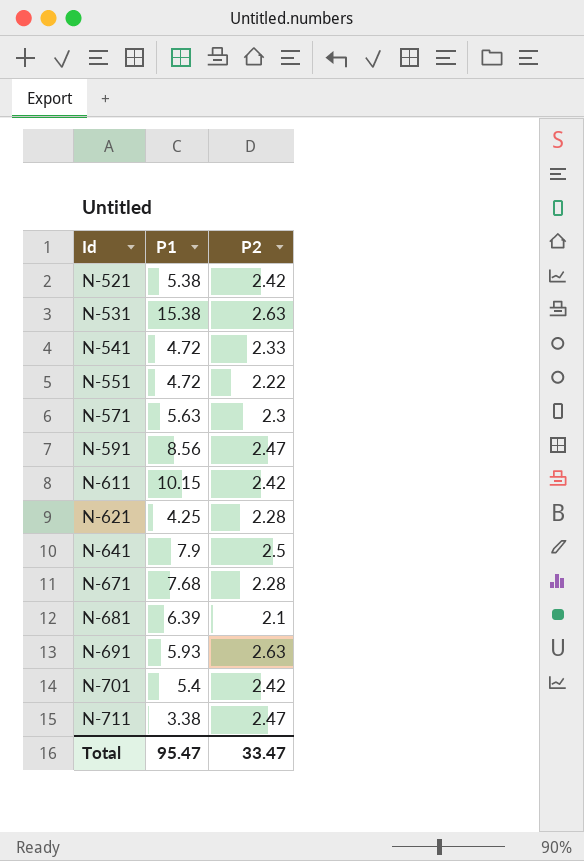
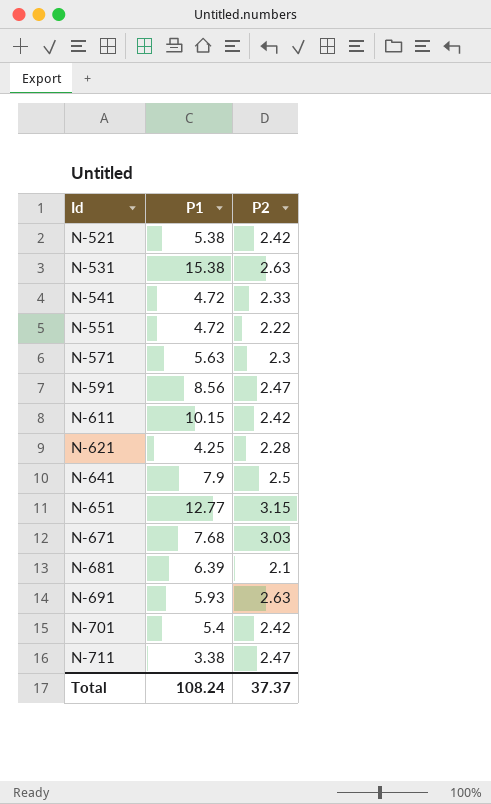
row N-651: none -> 12.77 | 3.15
N-671 | P2: 2.28 -> 3.03
Total | P1: 95.47 -> 108.24
Total | P2: 33.47 -> 37.37

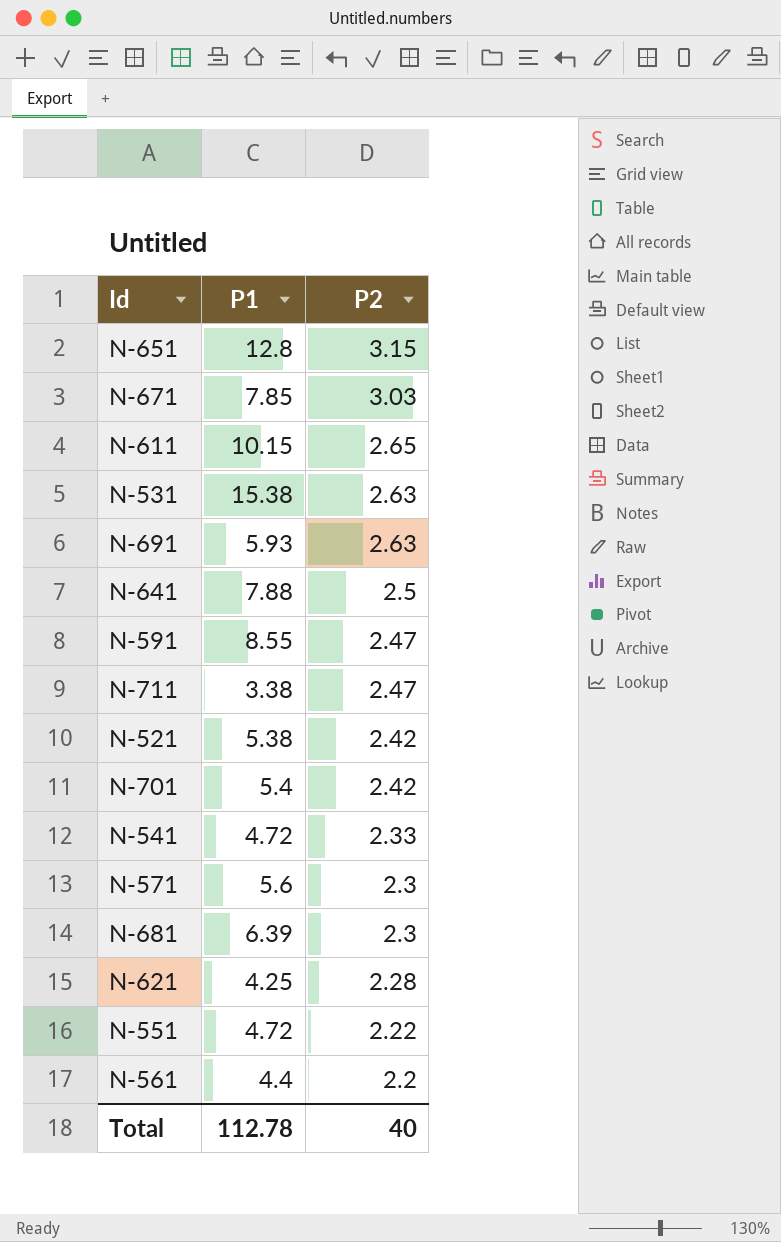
row order: Id ascending -> P2 descending
N-651 | P1: 12.77 -> 12.8
N-671 | P1: 7.68 -> 7.85
N-611 | P2: 2.42 -> 2.65
N-641 | P1: 7.9 -> 7.88
N-591 | P1: 8.56 -> 8.55
N-571 | P1: 5.63 -> 5.6
N-681 | P2: 2.1 -> 2.3
row N-561: none -> 4.4 | 2.2
Total | P1: 108.24 -> 112.78
Total | P2: 37.37 -> 40

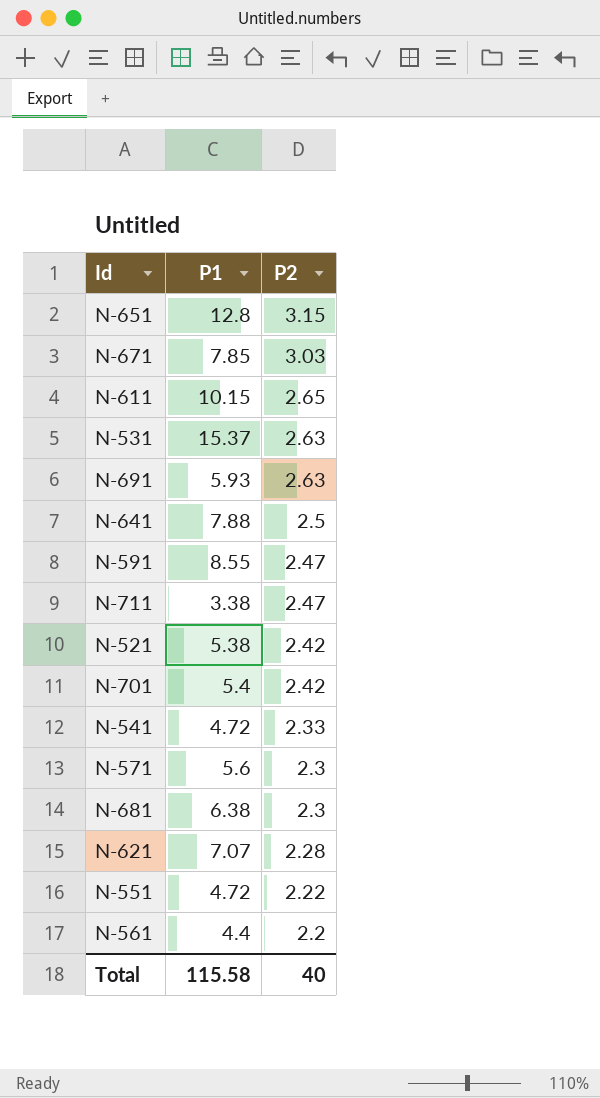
N-531 | P1: 15.38 -> 15.37
N-681 | P1: 6.39 -> 6.38
N-621 | P1: 4.25 -> 7.07
Total | P1: 112.78 -> 115.58

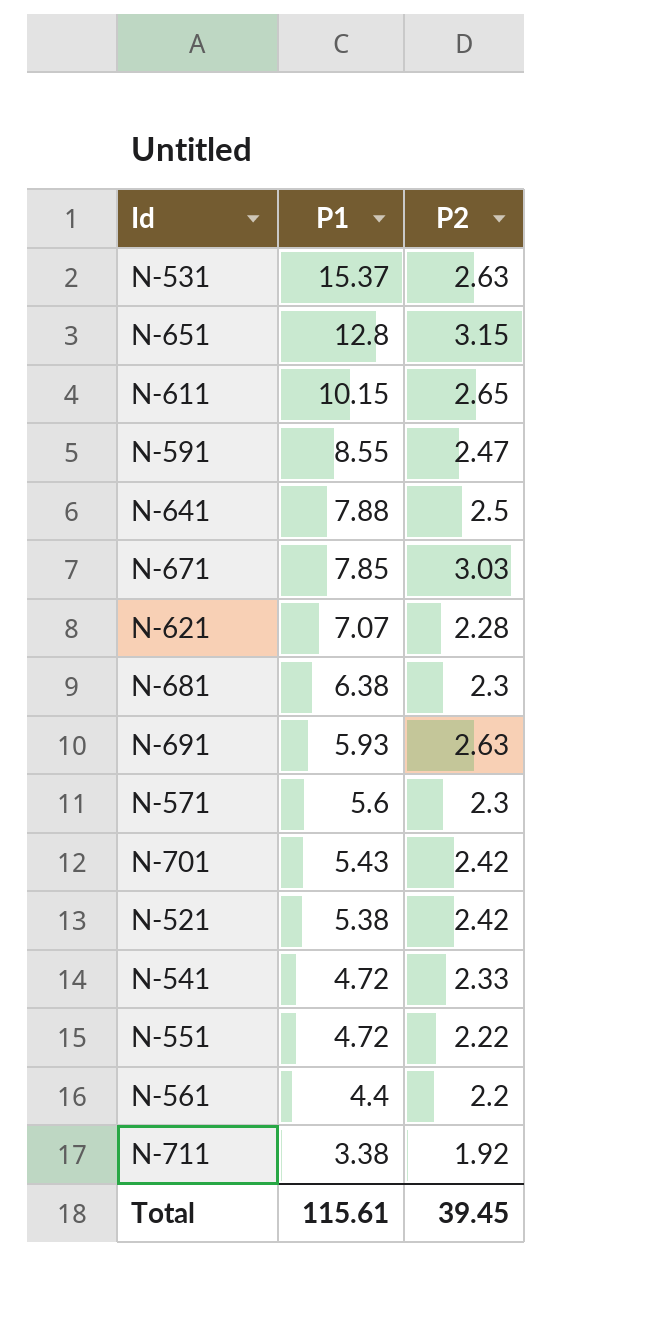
row order: P2 descending -> P1 descending
N-701 | P1: 5.4 -> 5.43
N-711 | P2: 2.47 -> 1.92
Total | P1: 115.58 -> 115.61
Total | P2: 40 -> 39.45

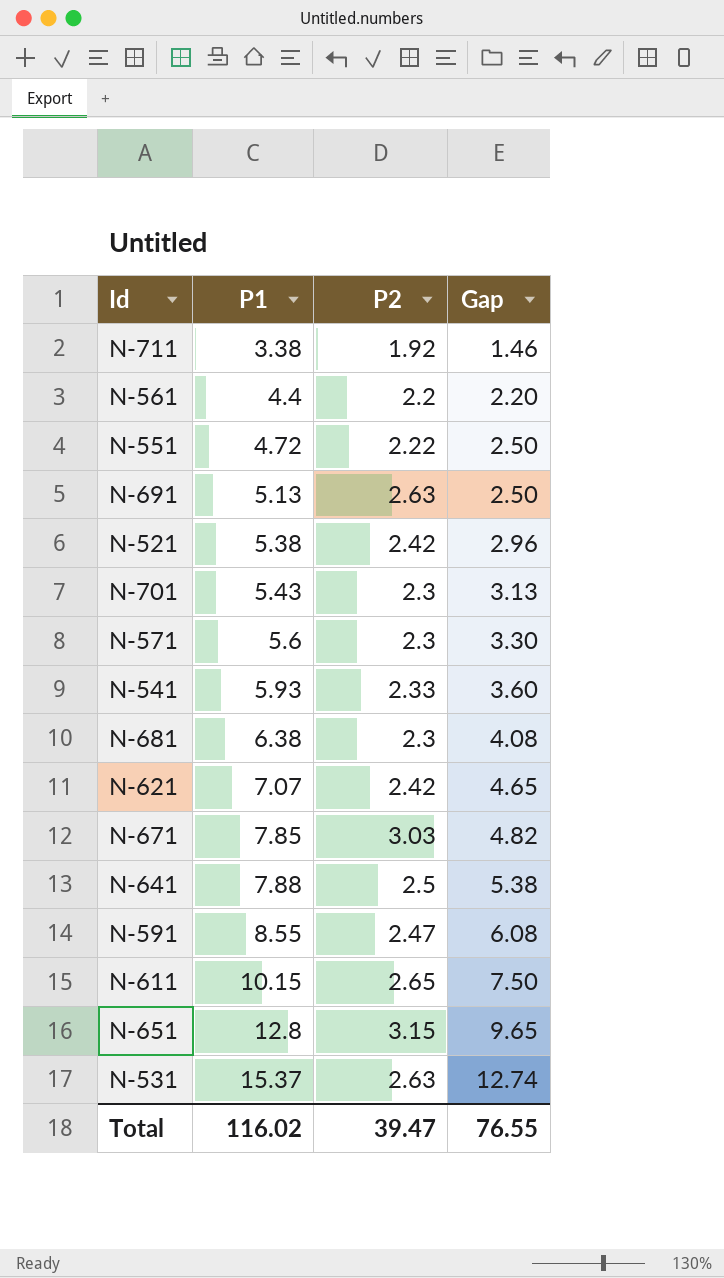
row order: P1 descending -> P1 ascending
column Gap | formula: none -> [P1] - [P2]
N-691 | P1: 5.93 -> 5.13
N-701 | P2: 2.42 -> 2.3
N-541 | P1: 4.72 -> 5.93
N-621 | P2: 2.28 -> 2.42
Total | P1: 115.61 -> 116.02
Total | P2: 39.45 -> 39.47

